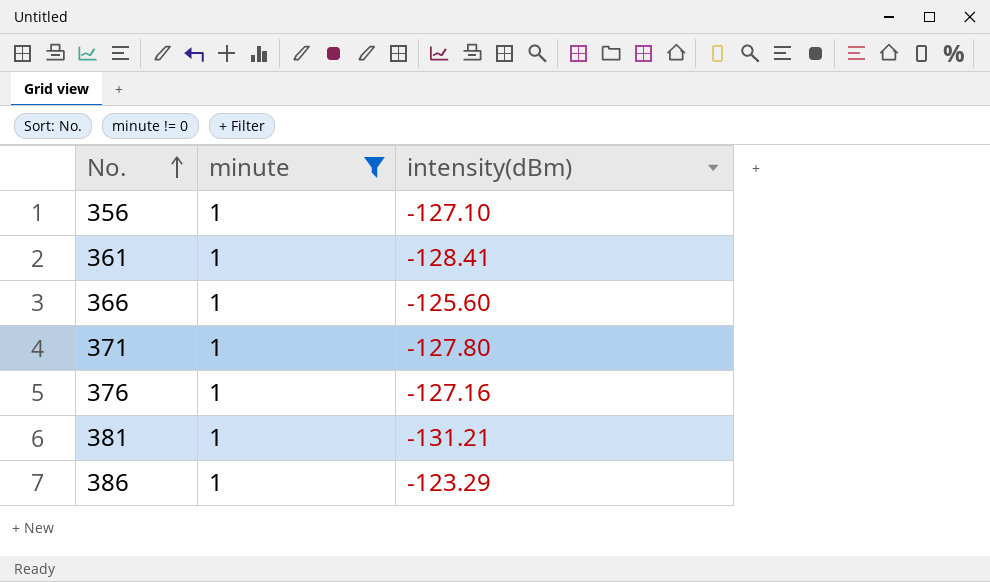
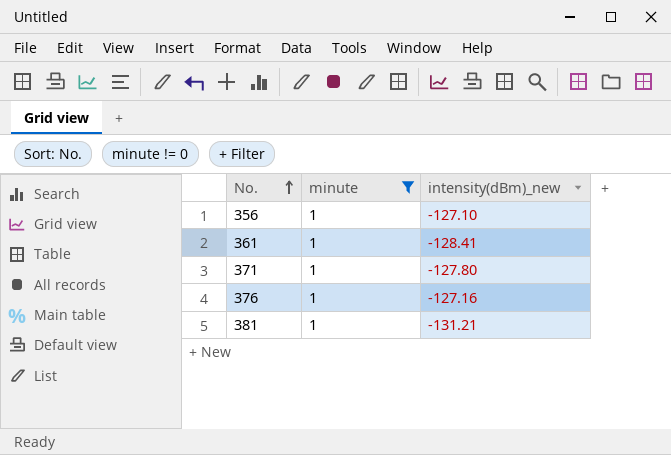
column name: intensity(dBm) -> intensity(dBm)_new
row 366: 1 | -125.60 -> none
row 386: 1 | -123.29 -> none

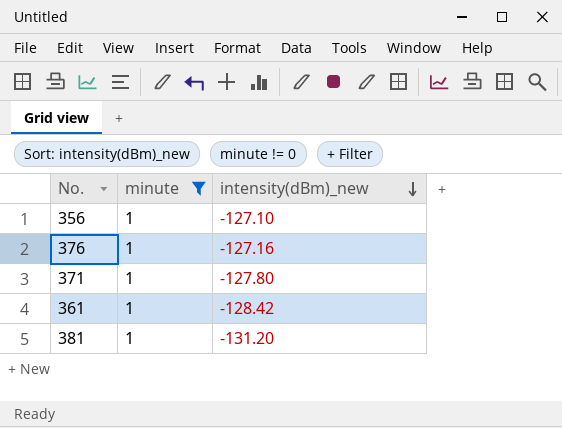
row order: No. ascending -> intensity(dBm)_new descending
361 | intensity(dBm)_new: -128.41 -> -128.42
381 | intensity(dBm)_new: -131.21 -> -131.20

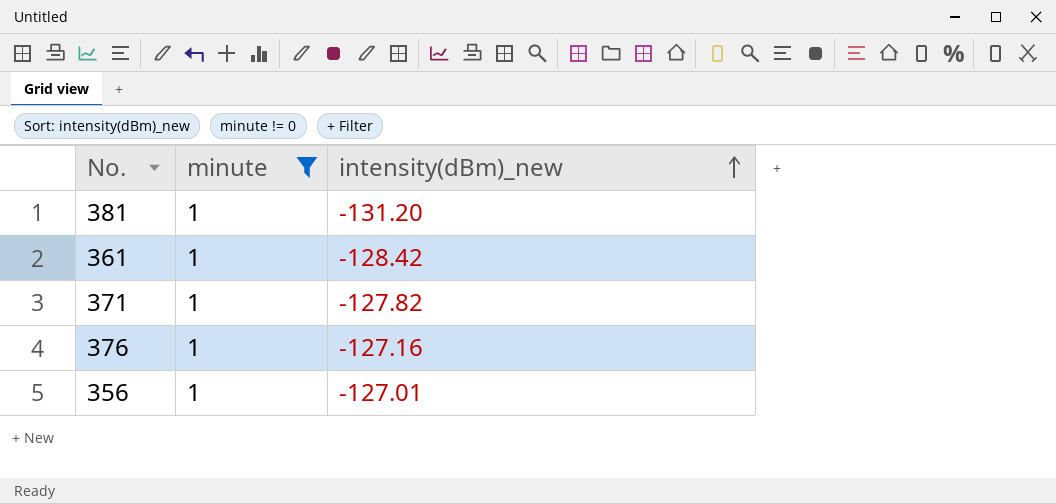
row order: intensity(dBm)_new descending -> intensity(dBm)_new ascending
371 | intensity(dBm)_new: -127.80 -> -127.82
356 | intensity(dBm)_new: -127.10 -> -127.01

